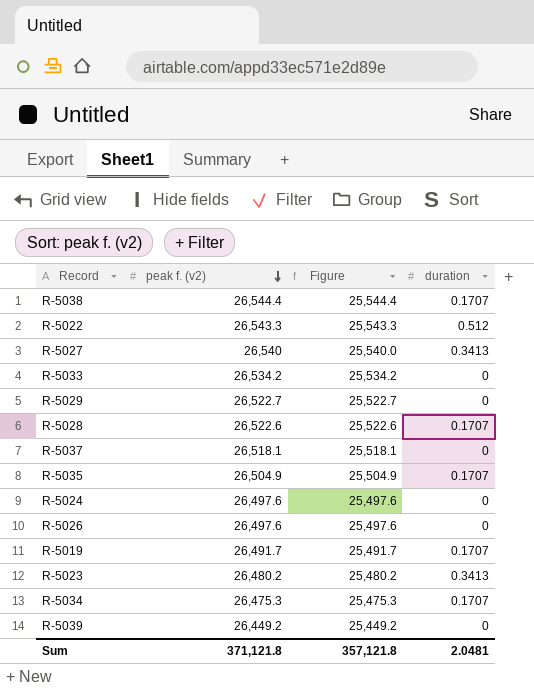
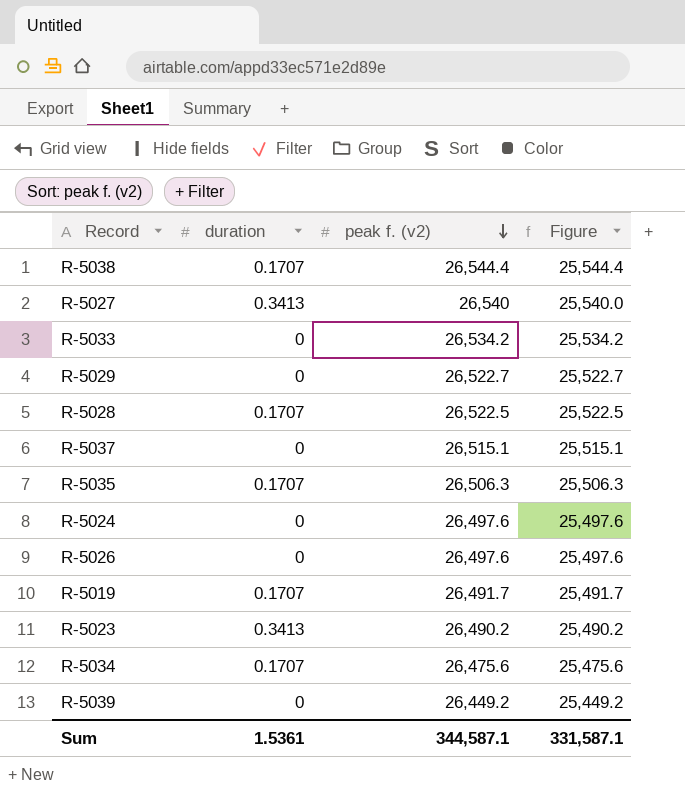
column duration | position: 4 -> 2
row R-5022: 26,543.3 | 25,543.3 | 0.512 -> none
R-5028 | peak f. (v2): 26,522.6 -> 26,522.5
R-5028 | Figure: 25,522.6 -> 25,522.5
R-5037 | peak f. (v2): 26,518.1 -> 26,515.1
R-5037 | Figure: 25,518.1 -> 25,515.1
R-5035 | peak f. (v2): 26,504.9 -> 26,506.3
R-5035 | Figure: 25,504.9 -> 25,506.3
R-5023 | peak f. (v2): 26,480.2 -> 26,490.2
R-5023 | Figure: 25,480.2 -> 25,490.2
R-5034 | peak f. (v2): 26,475.3 -> 26,475.6
R-5034 | Figure: 25,475.3 -> 25,475.6
Sum | duration: 2.0481 -> 1.5361
Sum | peak f. (v2): 371,121.8 -> 344,587.1
Sum | Figure: 357,121.8 -> 331,587.1

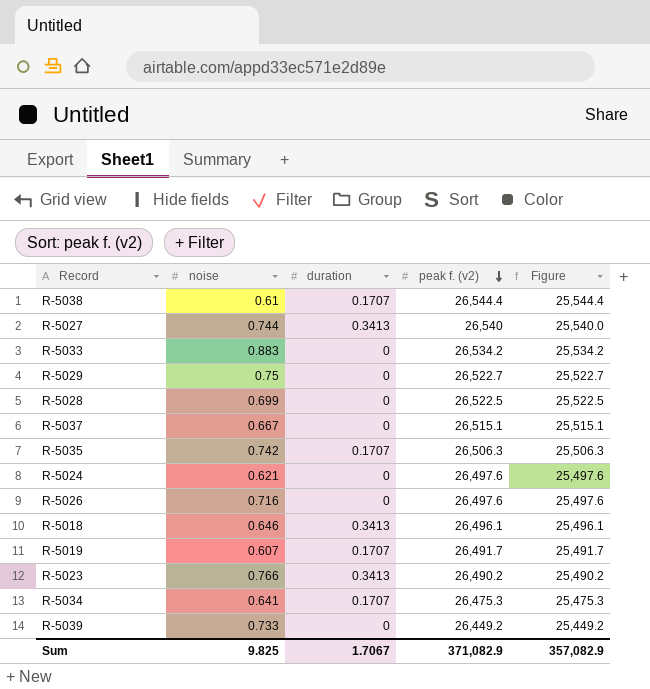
column noise | position: none -> 2
R-5028 | duration: 0.1707 -> 0
row R-5018: none -> 0.646 | 0.3413 | 26,496.1 | 25,496.1
R-5034 | peak f. (v2): 26,475.6 -> 26,475.3
R-5034 | Figure: 25,475.6 -> 25,475.3
Sum | duration: 1.5361 -> 1.7067
Sum | peak f. (v2): 344,587.1 -> 371,082.9
Sum | Figure: 331,587.1 -> 357,082.9

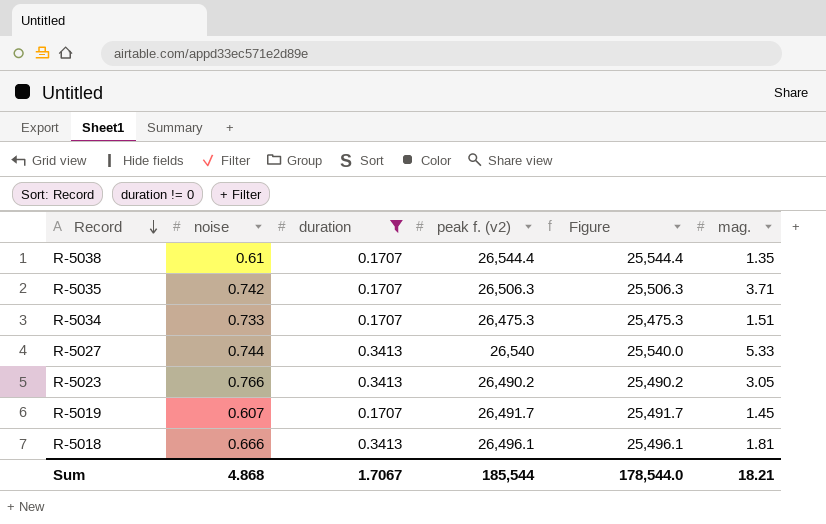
filter: none -> duration != 0
row order: peak f. (v2) descending -> Record descending
column mag. | position: none -> 6
R-5034 | noise: 0.641 -> 0.733
R-5018 | noise: 0.646 -> 0.666
Sum | noise: 9.825 -> 4.868
Sum | peak f. (v2): 371,082.9 -> 185,544
Sum | Figure: 357,082.9 -> 178,544.0

